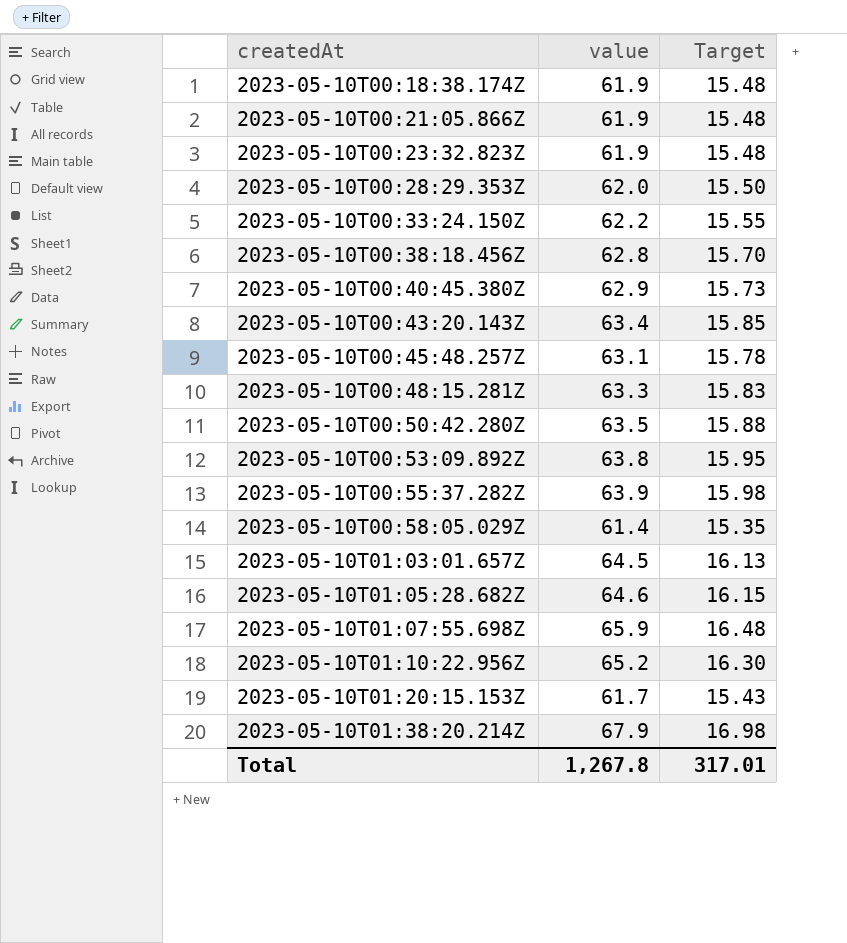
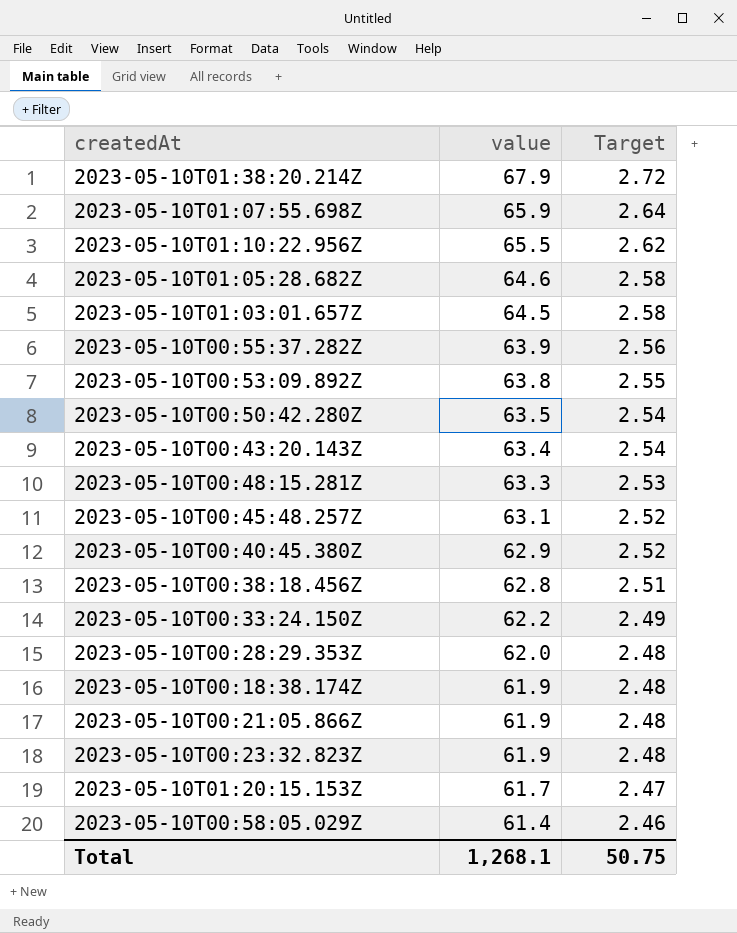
row order: createdAt ascending -> value descending
column Target | formula: [value] * 0.25 -> [value] * 0.04
2023-05-10T01:10:22.956Z | value: 65.2 -> 65.5
Total | value: 1,267.8 -> 1,268.1
Total | Target: 317.01 -> 50.75

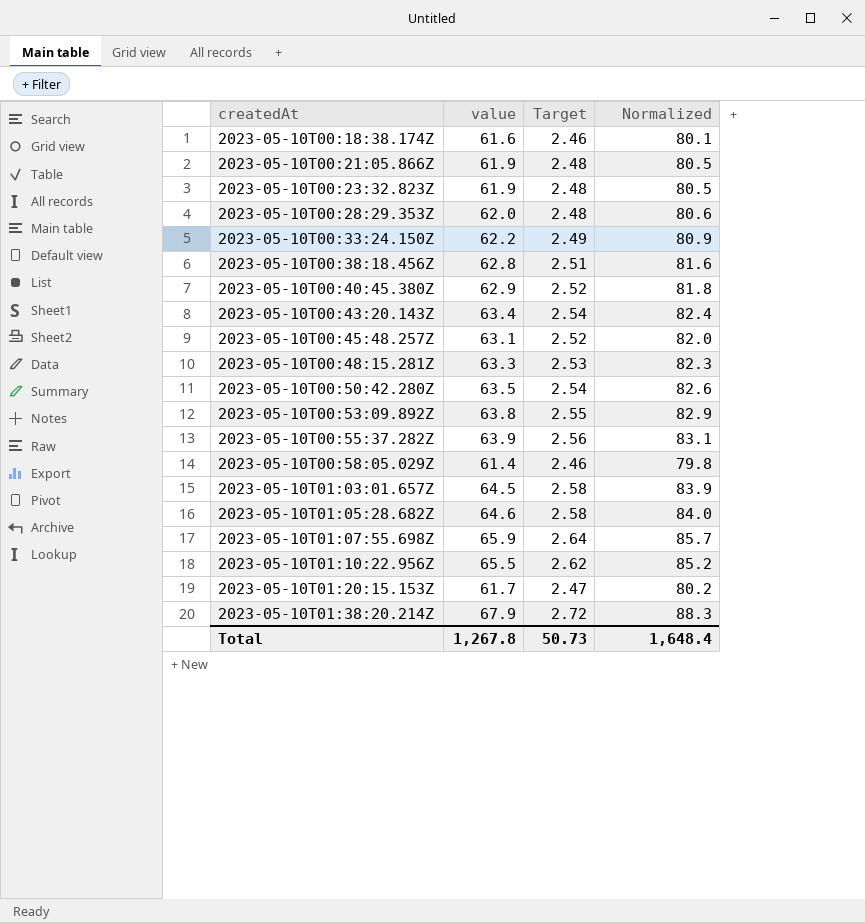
row order: value descending -> createdAt ascending
column Normalized | formula: none -> [value] * 1.3
2023-05-10T00:18:38.174Z | value: 61.9 -> 61.6
2023-05-10T00:18:38.174Z | Target: 2.48 -> 2.46
Total | value: 1,268.1 -> 1,267.8
Total | Target: 50.75 -> 50.73

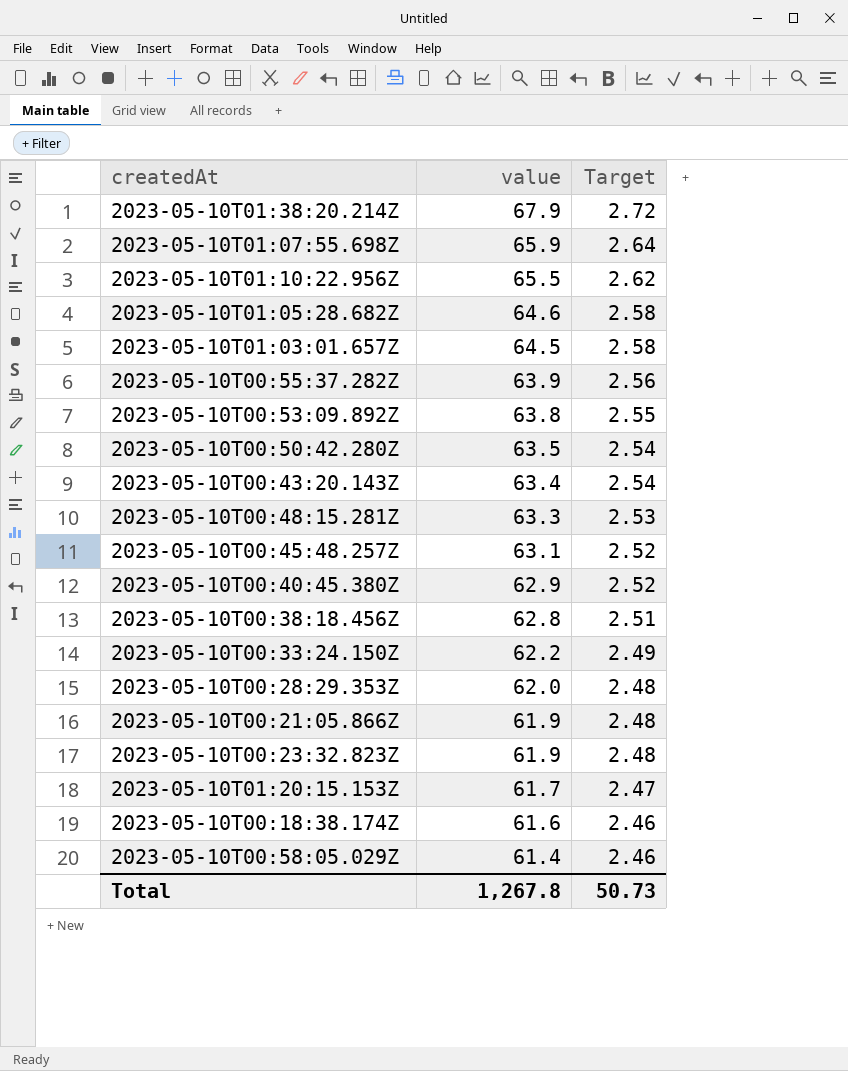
row order: createdAt ascending -> value descending
column Normalized | formula: [value] * 1.3 -> none

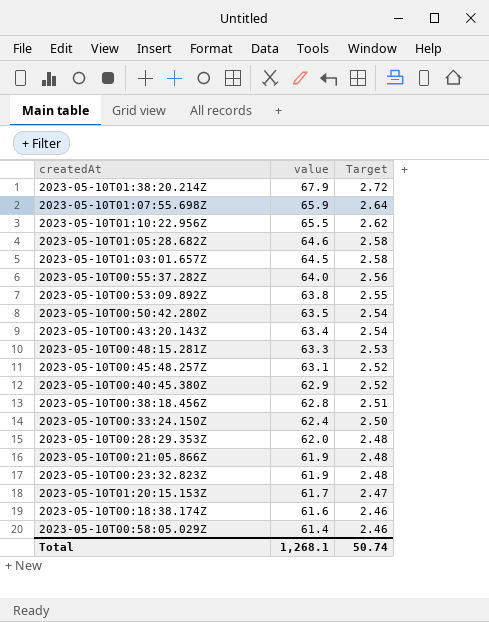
2023-05-10T00:55:37.282Z | value: 63.9 -> 64.0
2023-05-10T00:33:24.150Z | value: 62.2 -> 62.4
2023-05-10T00:33:24.150Z | Target: 2.49 -> 2.50
Total | value: 1,267.8 -> 1,268.1
Total | Target: 50.73 -> 50.74

